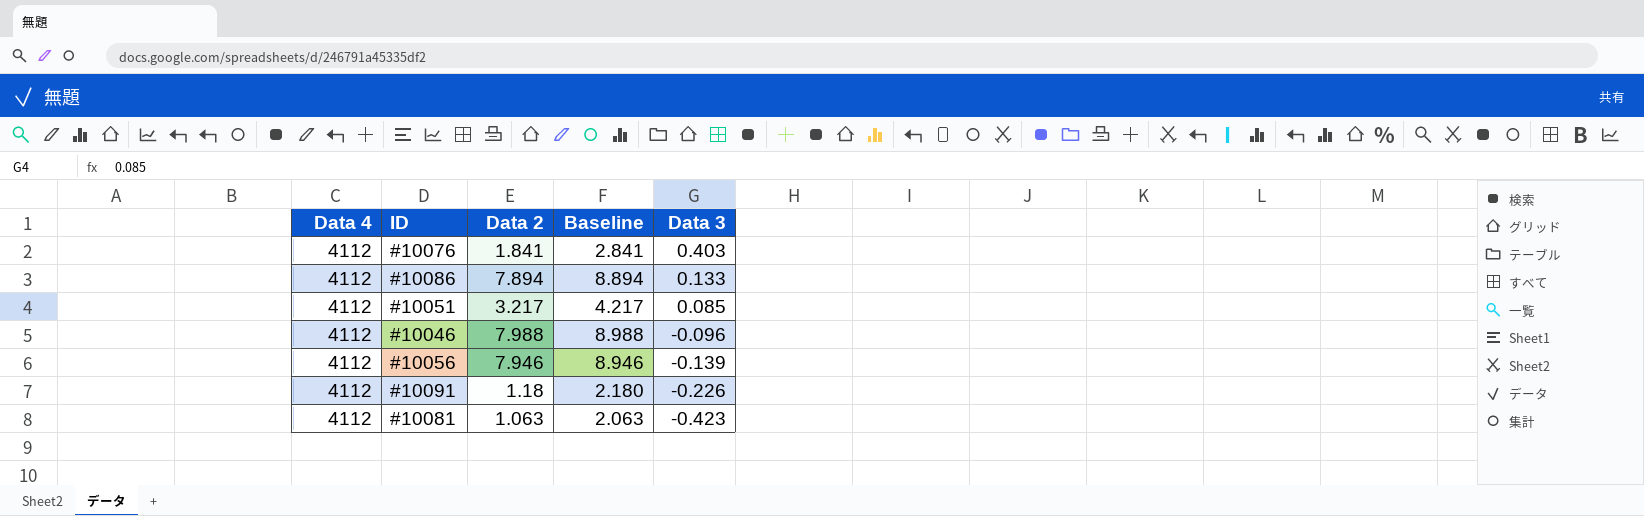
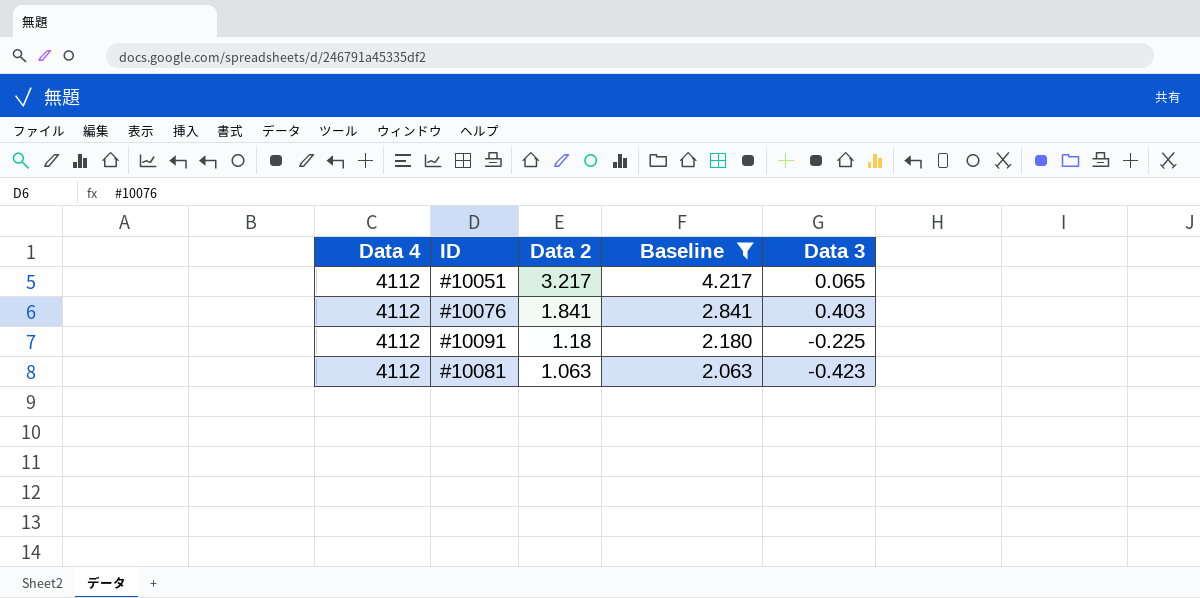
filter: none -> Baseline <= 4.217
row order: Data 3 descending -> Data 2 descending
#10051 | Data 3: 0.085 -> 0.065
#10091 | Data 3: -0.226 -> -0.225

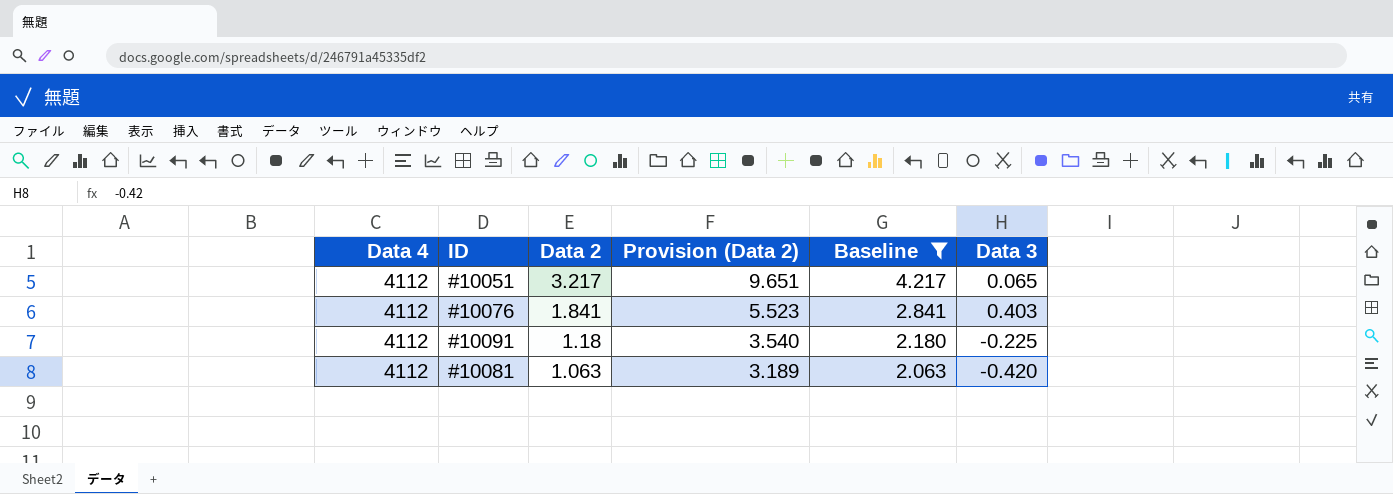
column Provision (Data 2) | formula: none -> [Data 2] * 3
#10081 | Data 3: -0.423 -> -0.420

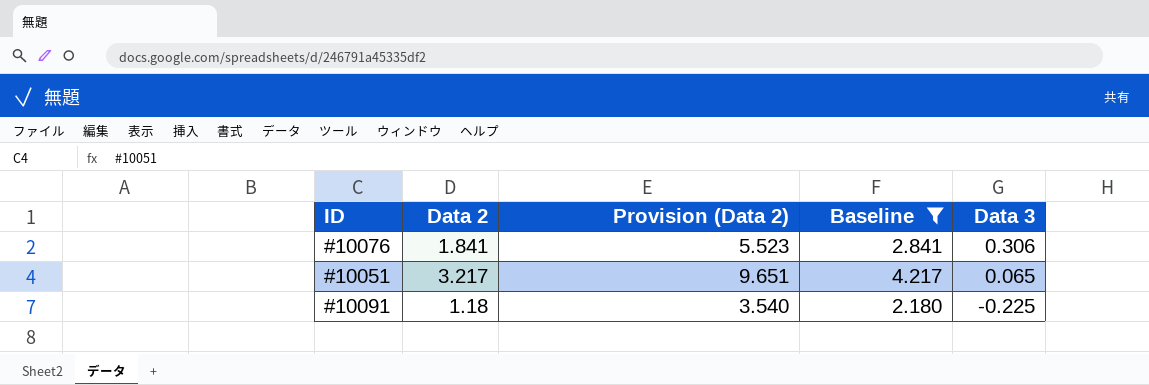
row order: Data 2 descending -> Data 3 descending
column Data 4 | position: 1 -> none
row #10081: 4112 | 1.063 | 3.189 | 2.063 | -0.420 -> none
#10076 | Data 3: 0.403 -> 0.306

